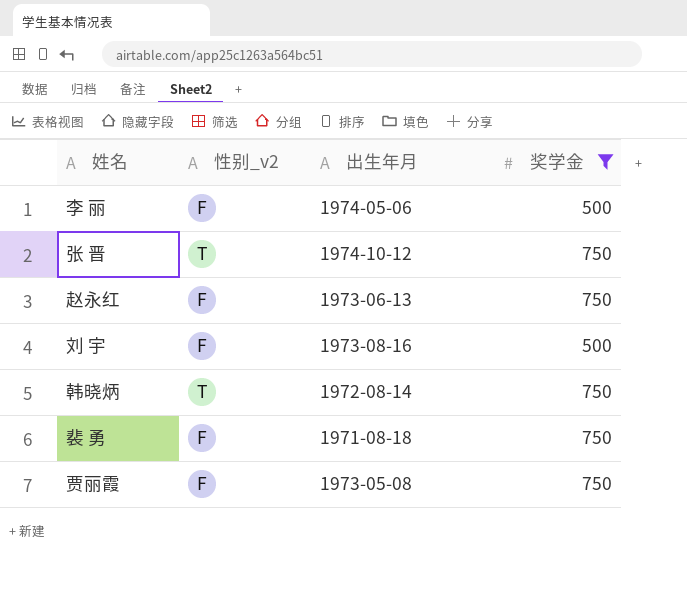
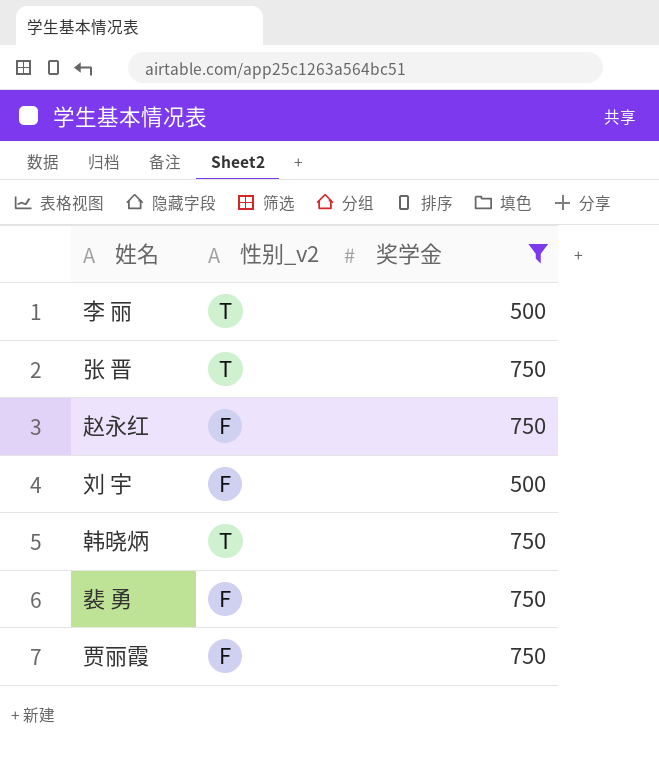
column 出生年月 | position: 3 -> none
李 丽 | 性别_v2: F -> T

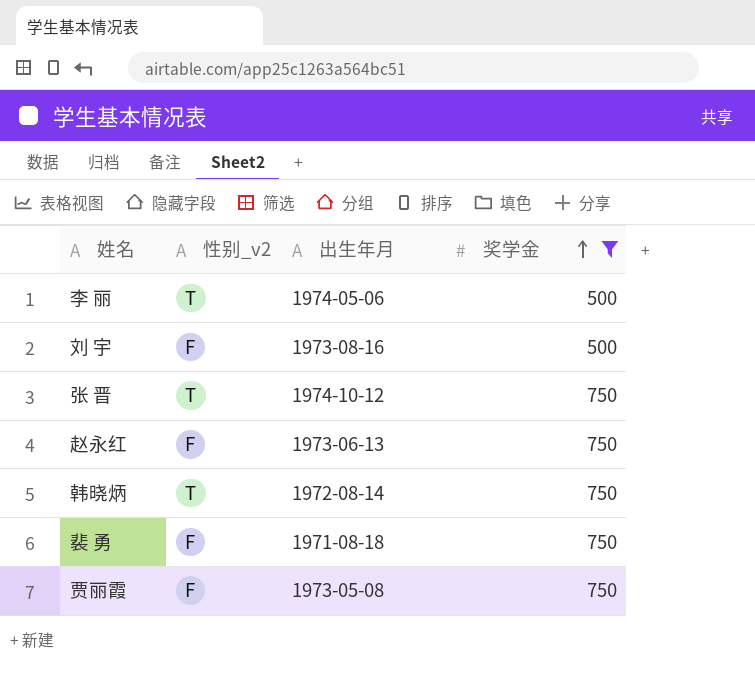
row order: none -> 奖学金 ascending
column 出生年月 | position: none -> 3

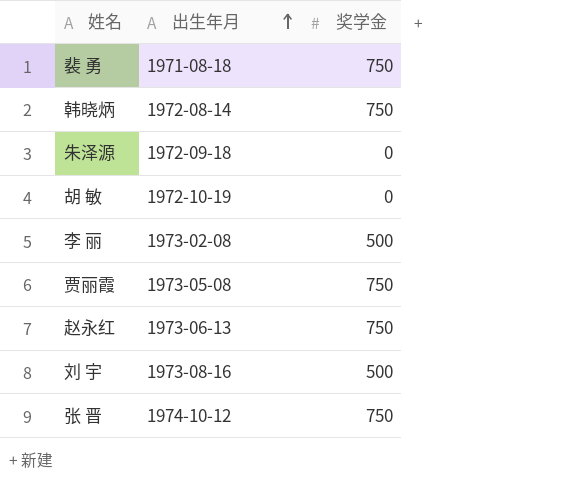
filter: 奖学金 != 0 -> none
row order: 奖学金 ascending -> 出生年月 ascending
column 性别_v2 | position: 2 -> none
李 丽 | 出生年月: 1974-05-06 -> 1973-02-08

